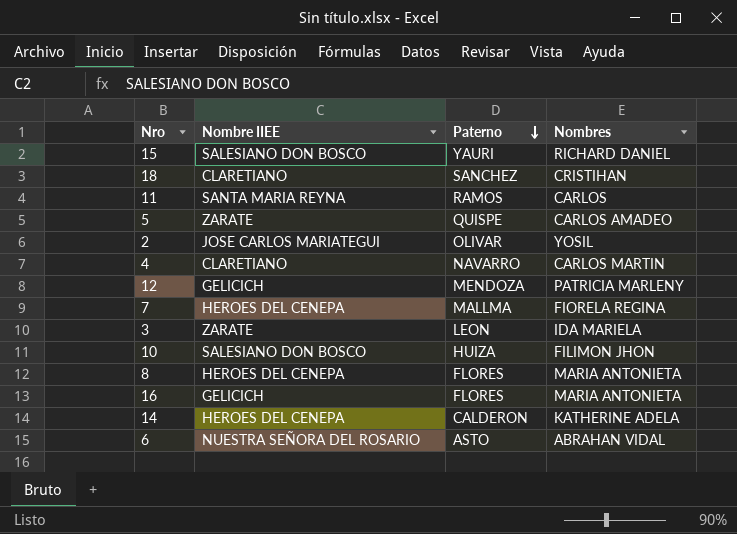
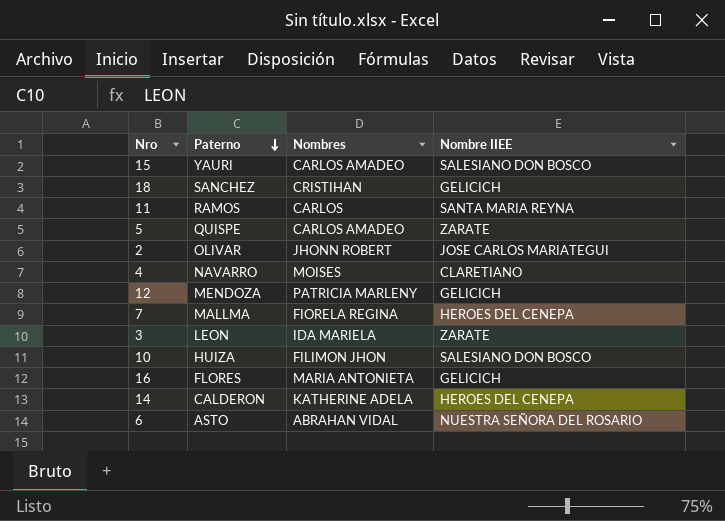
column Nombre IIEE | position: 2 -> 4
row 8: HEROES DEL CENEPA | FLORES | MARIA ANTONIETA -> none
15 | Nombres: RICHARD DANIEL -> CARLOS AMADEO
18 | Nombre IIEE: CLARETIANO -> GELICICH
2 | Nombres: YOSIL -> JHONN ROBERT
4 | Nombres: CARLOS MARTIN -> MOISES

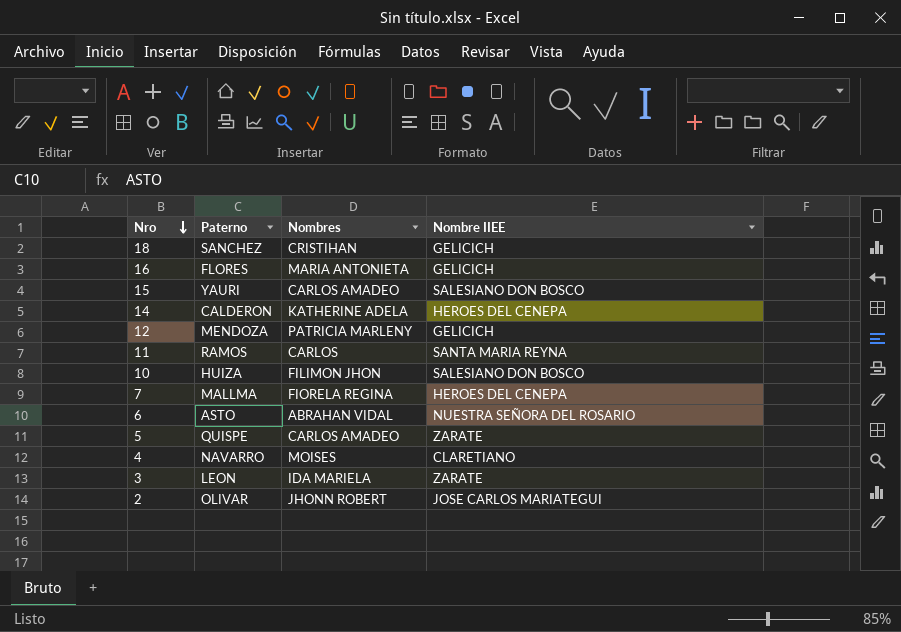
row order: Paterno descending -> Nro descending

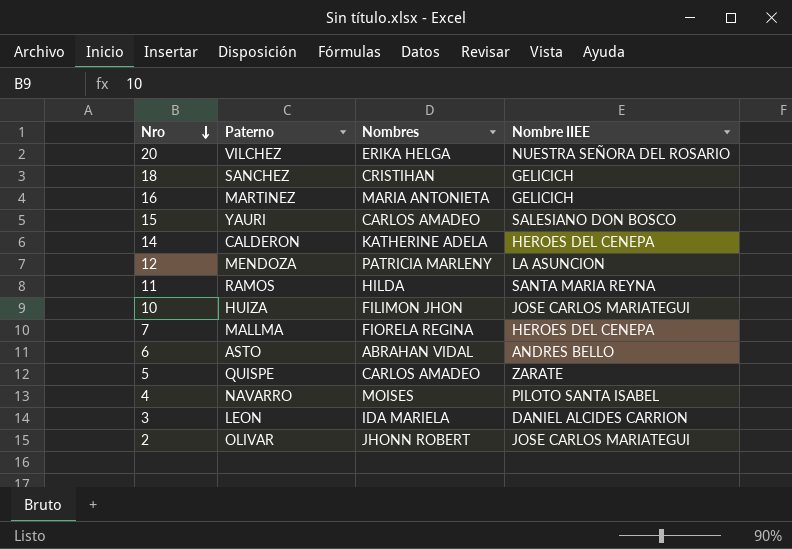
row 20: none -> VILCHEZ | ERIKA HELGA | NUESTRA SEÑORA DEL ROSARIO
16 | Paterno: FLORES -> MARTINEZ
12 | Nombre IIEE: GELICICH -> LA ASUNCION
11 | Nombres: CARLOS -> HILDA
10 | Nombre IIEE: SALESIANO DON BOSCO -> JOSE CARLOS MARIATEGUI
6 | Nombre IIEE: NUESTRA SEÑORA DEL ROSARIO -> ANDRES BELLO
4 | Nombre IIEE: CLARETIANO -> PILOTO SANTA ISABEL
3 | Nombre IIEE: ZARATE -> DANIEL ALCIDES CARRION

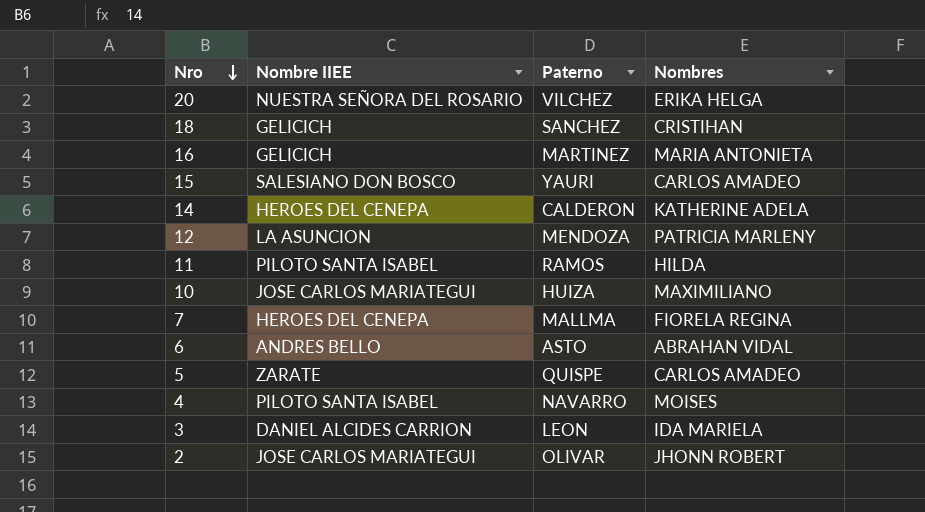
column Nombre IIEE | position: 4 -> 2
11 | Nombre IIEE: SANTA MARIA REYNA -> PILOTO SANTA ISABEL
10 | Nombres: FILIMON JHON -> MAXIMILIANO

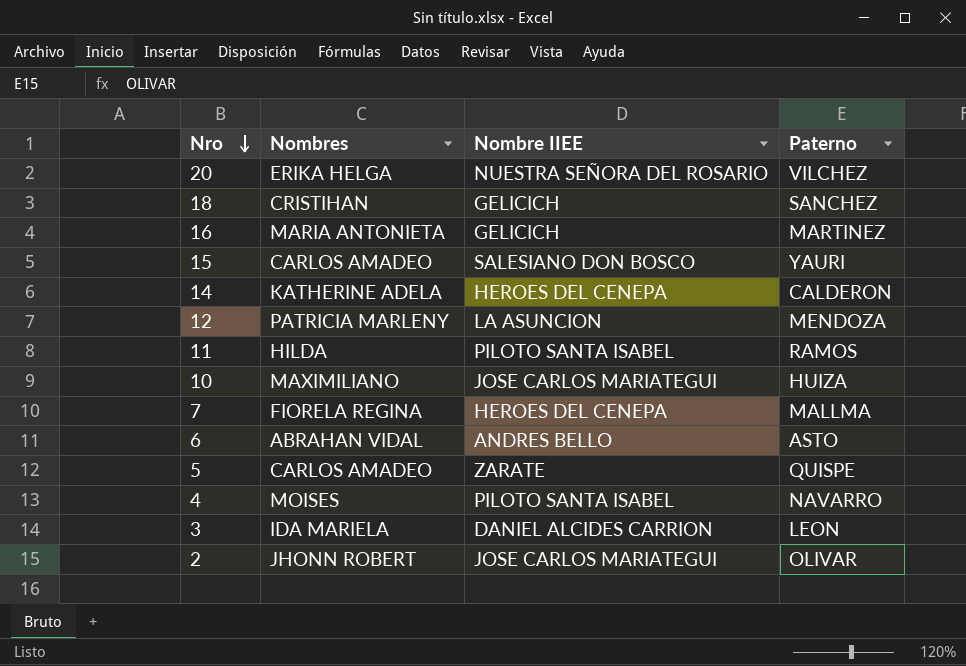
column Nombres | position: 4 -> 2

